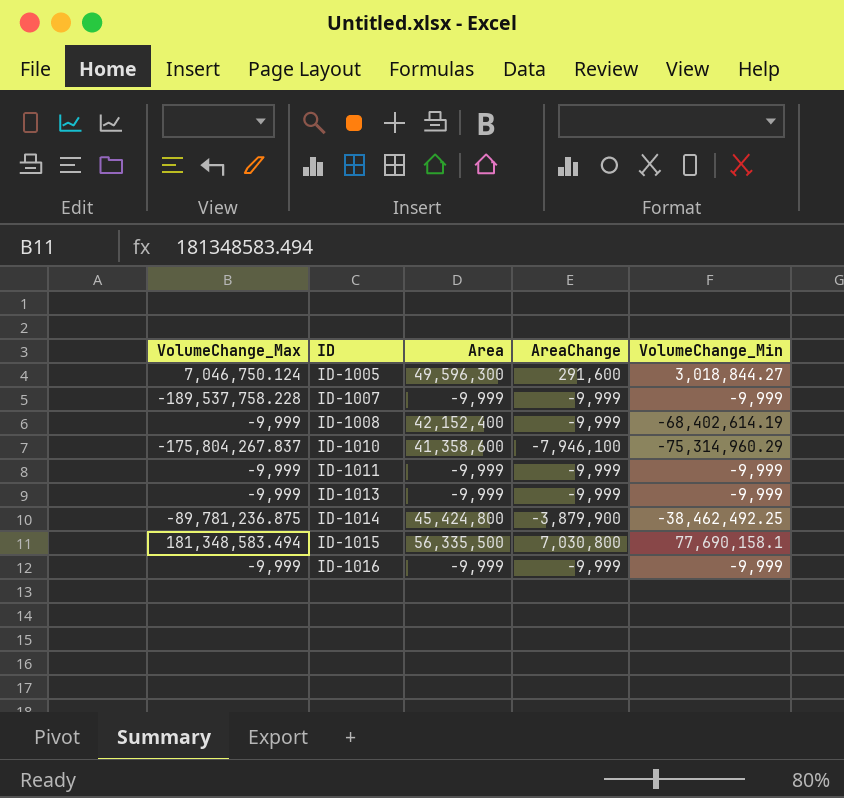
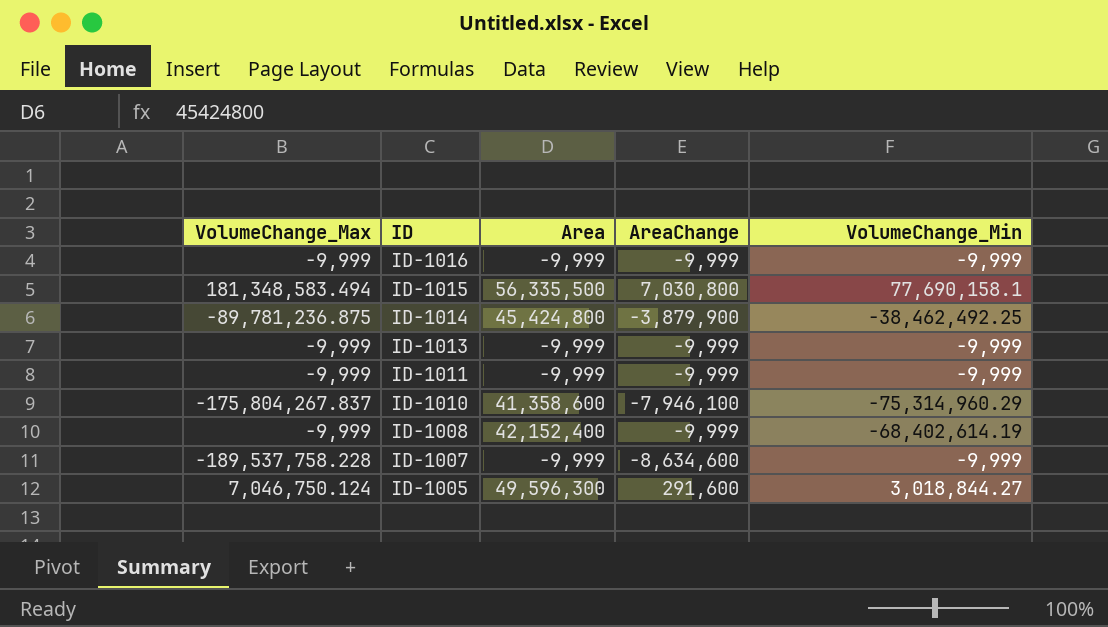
row order: ID ascending -> ID descending
ID-1007 | AreaChange: -9,999 -> -8,634,600

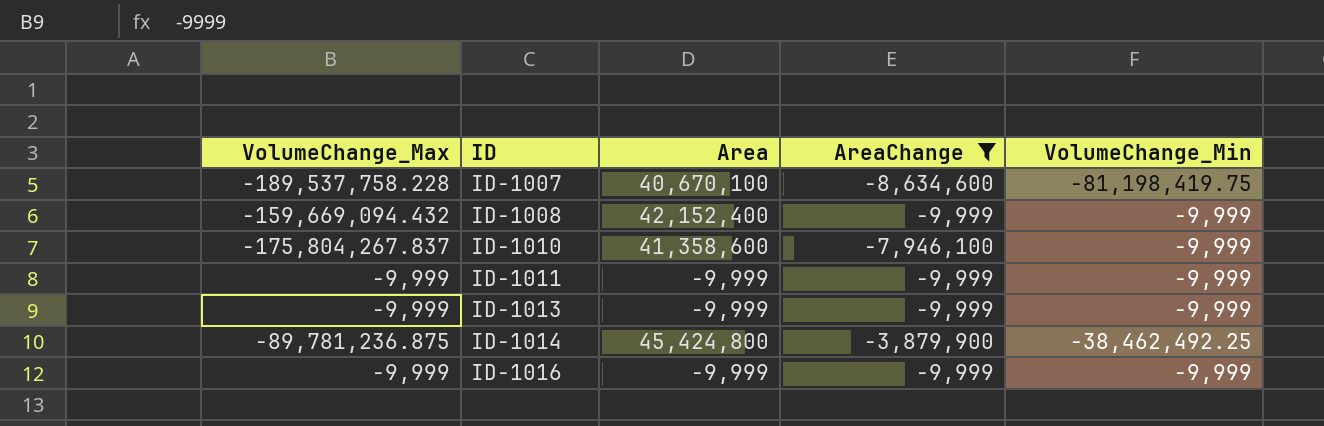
filter: none -> AreaChange <= -9,999
row order: ID descending -> ID ascending
ID-1007 | Area: -9,999 -> 40,670,100
ID-1007 | VolumeChange_Min: -9,999 -> -81,198,419.75
ID-1008 | VolumeChange_Max: -9,999 -> -159,669,094.432
ID-1008 | VolumeChange_Min: -68,402,614.19 -> -9,999
ID-1010 | VolumeChange_Min: -75,314,960.29 -> -9,999

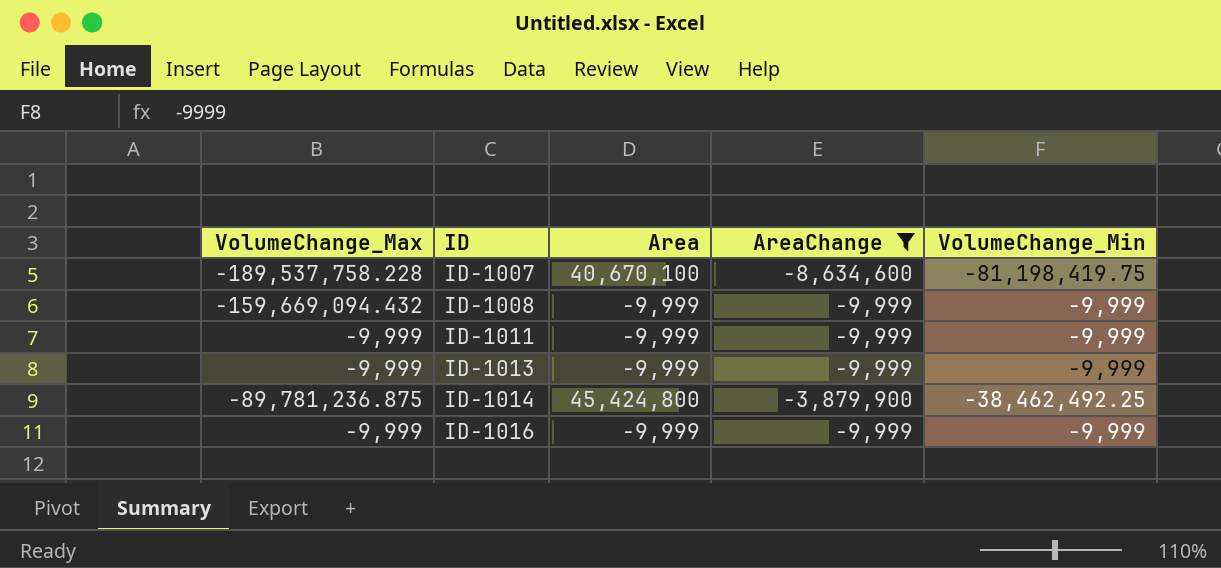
row ID-1010: -175,804,267.837 | 41,358,600 | -7,946,100 | -9,999 -> none
ID-1008 | Area: 42,152,400 -> -9,999

